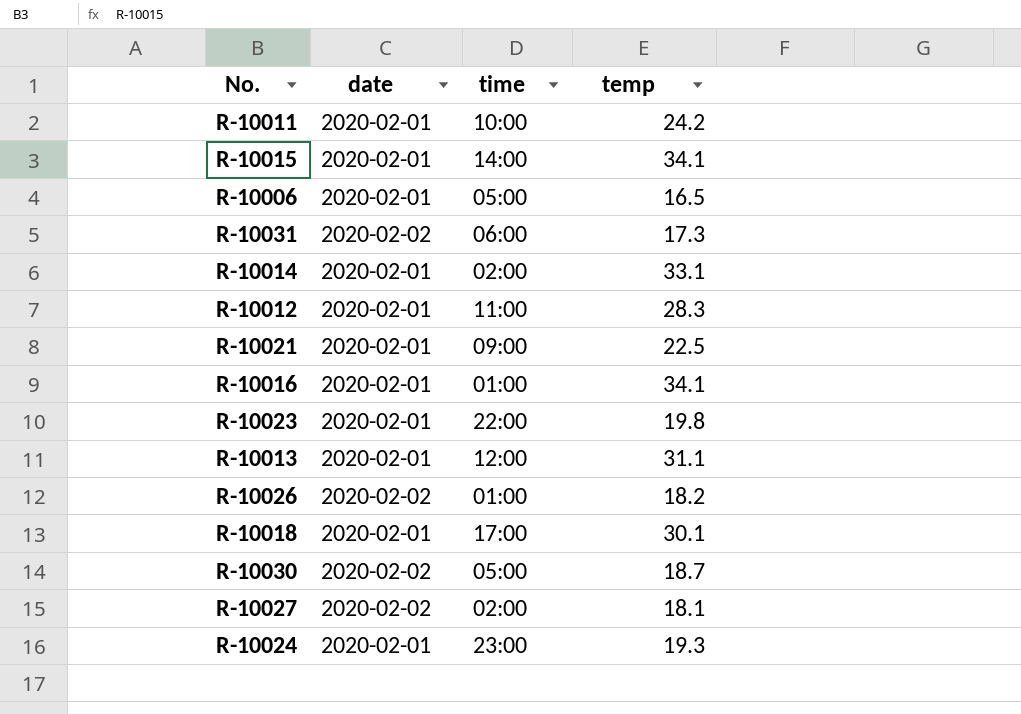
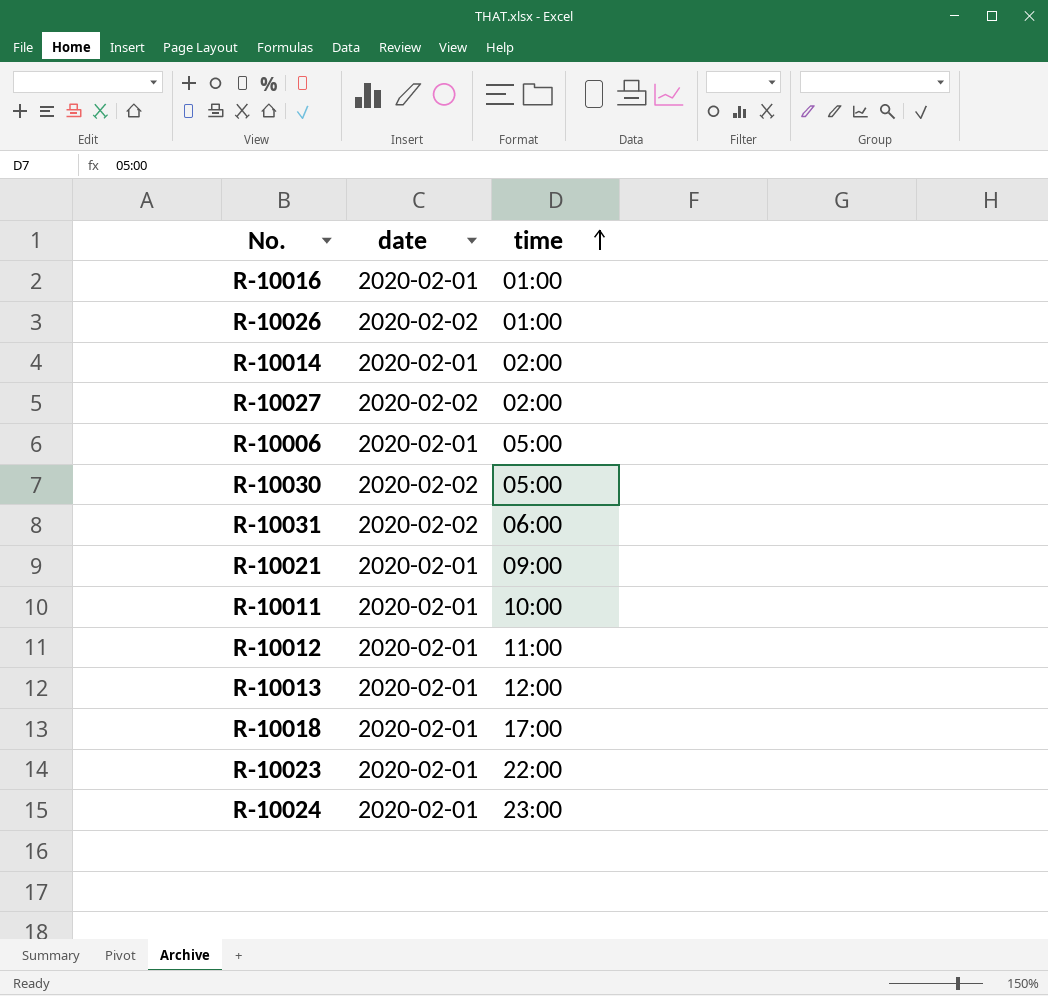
row order: none -> time ascending
column temp | position: 4 -> none
row R-10015: 2020-02-01 | 14:00 | 34.1 -> none

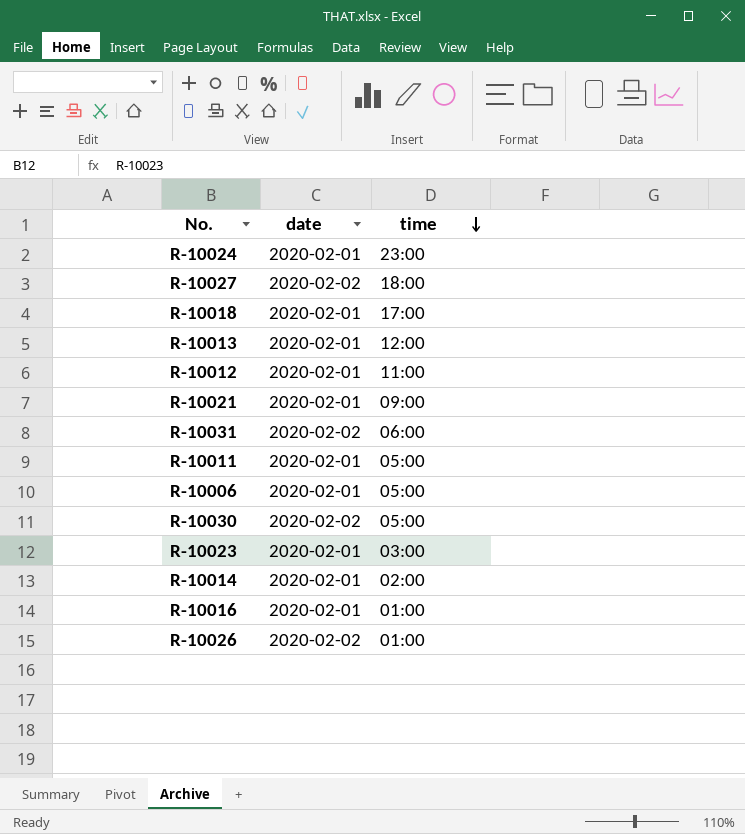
row order: time ascending -> time descending
R-10027 | time: 02:00 -> 18:00
R-10011 | time: 10:00 -> 05:00
R-10023 | time: 22:00 -> 03:00

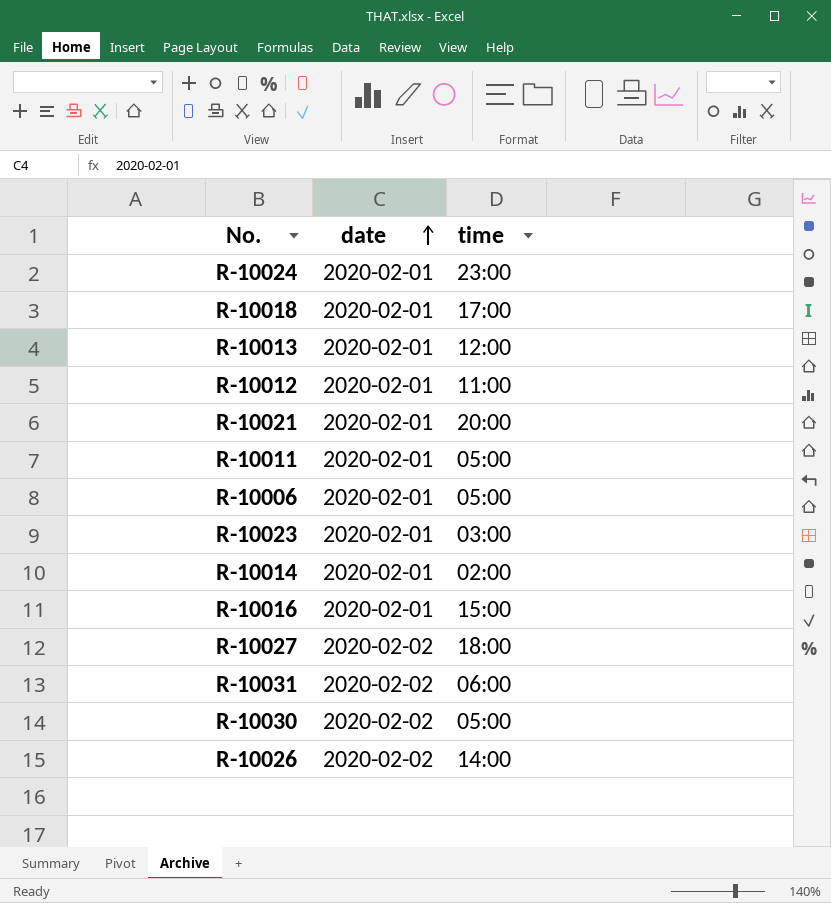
row order: time descending -> date ascending
R-10021 | time: 09:00 -> 20:00
R-10016 | time: 01:00 -> 15:00
R-10026 | time: 01:00 -> 14:00

